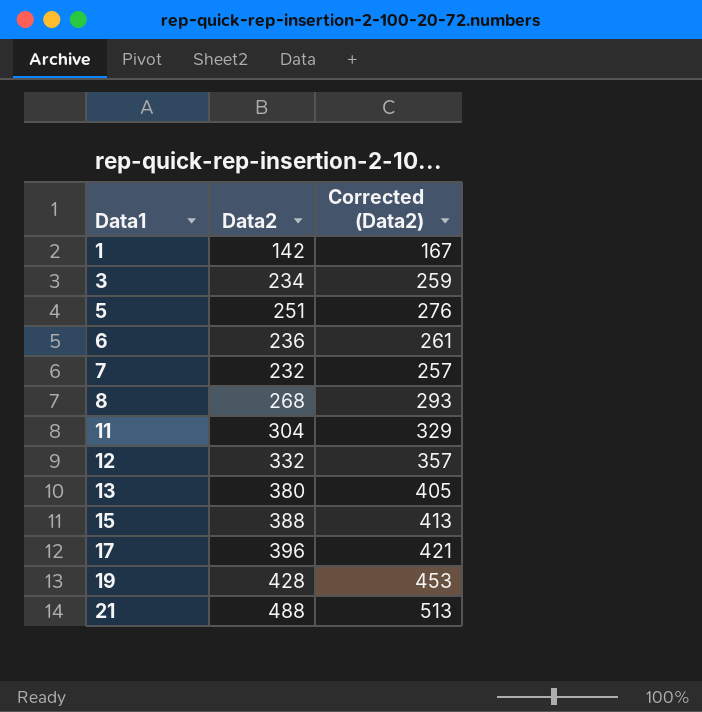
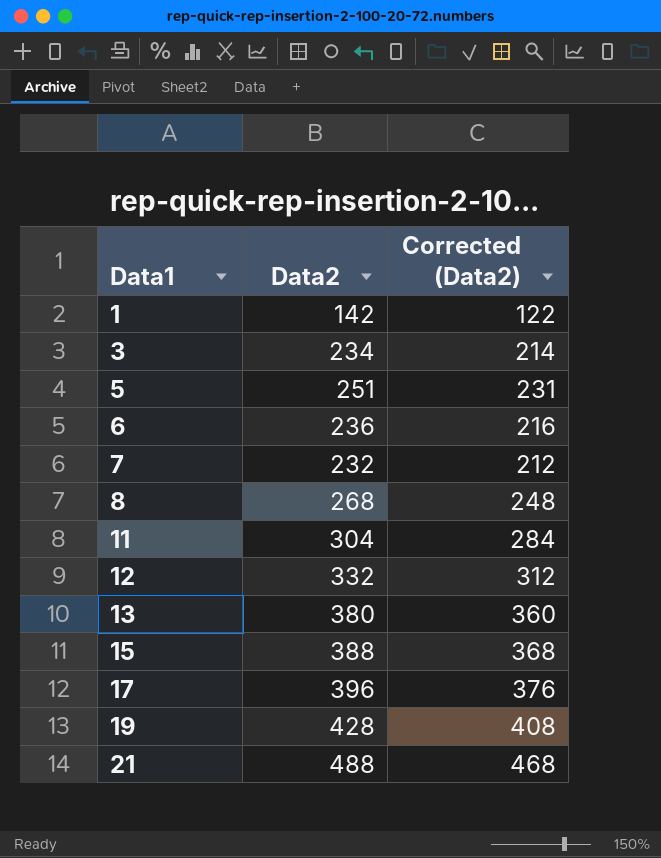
column Corrected (Data2) | formula: [Data2] + 25 -> [Data2] - 20

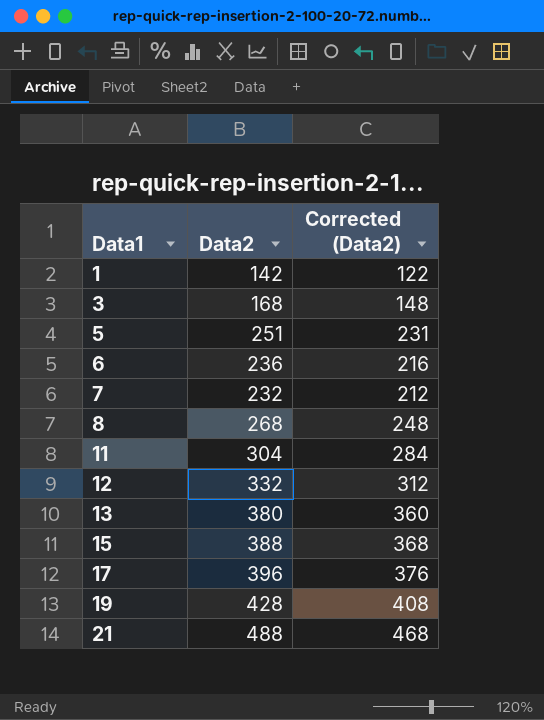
3 | Data2: 234 -> 168
3 | Corrected (Data2): 214 -> 148

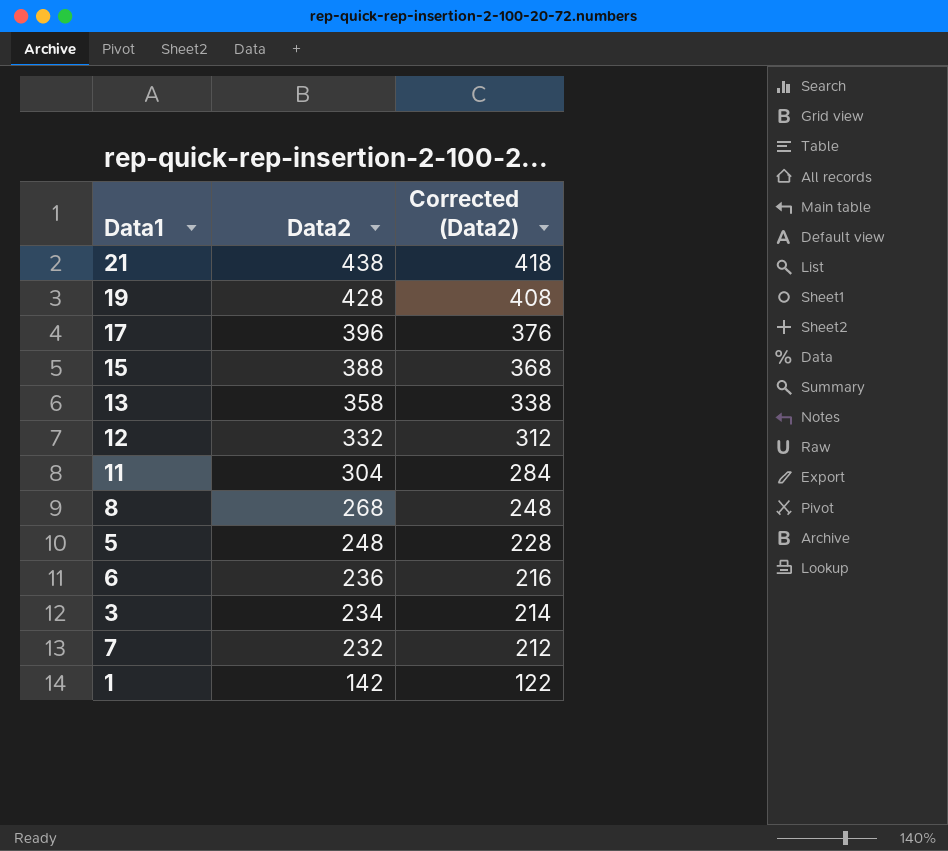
row order: Data1 ascending -> Data2 descending
21 | Data2: 488 -> 438
21 | Corrected (Data2): 468 -> 418
13 | Data2: 380 -> 358
13 | Corrected (Data2): 360 -> 338
5 | Data2: 251 -> 248
5 | Corrected (Data2): 231 -> 228
3 | Data2: 168 -> 234
3 | Corrected (Data2): 148 -> 214

